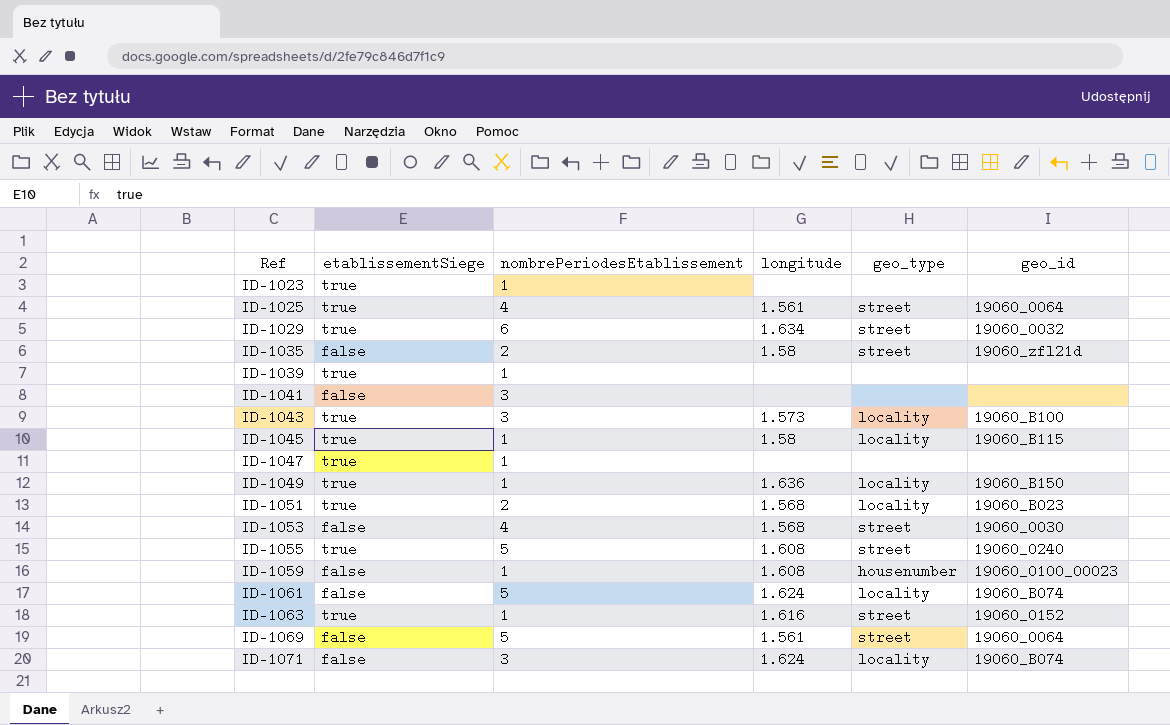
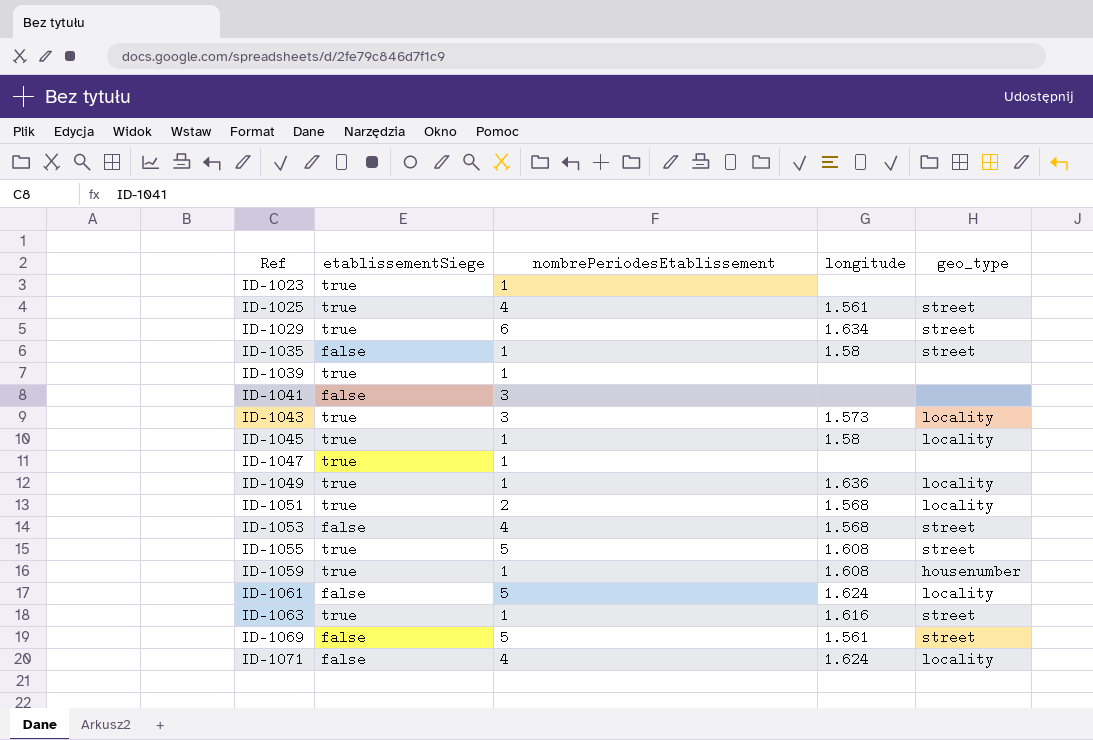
column geo_id | position: 6 -> none
ID-1035 | nombrePeriodesEtablissement: 2 -> 1
ID-1059 | etablissementSiege: false -> true
ID-1071 | nombrePeriodesEtablissement: 3 -> 4

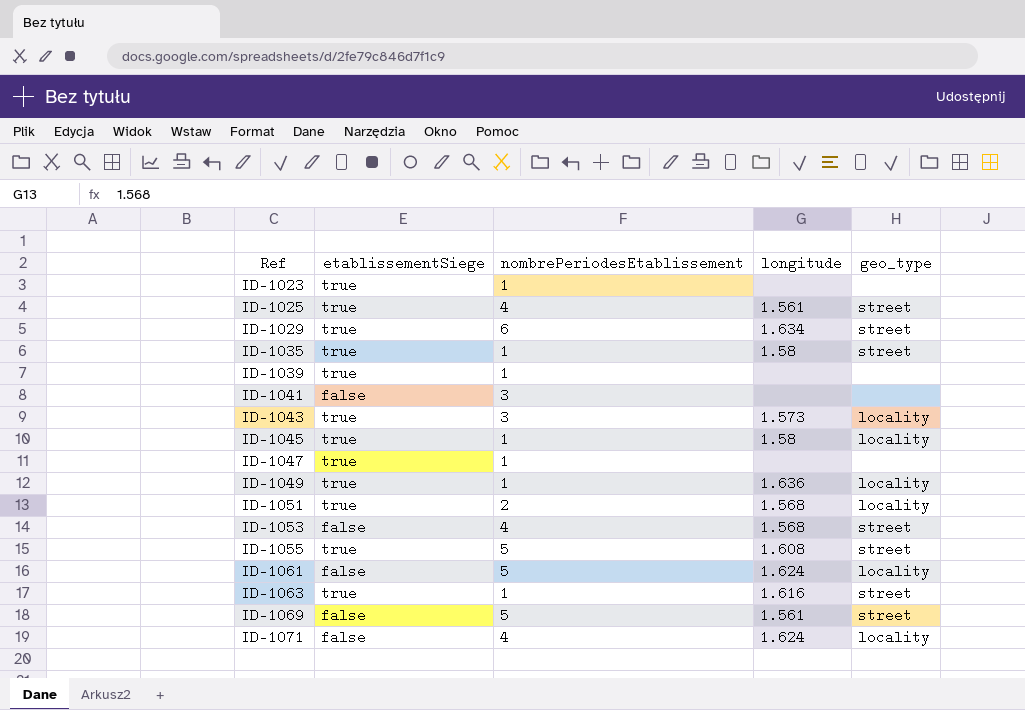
row ID-1059: true | 1 | 1.608 | housenumber -> none
ID-1035 | etablissementSiege: false -> true

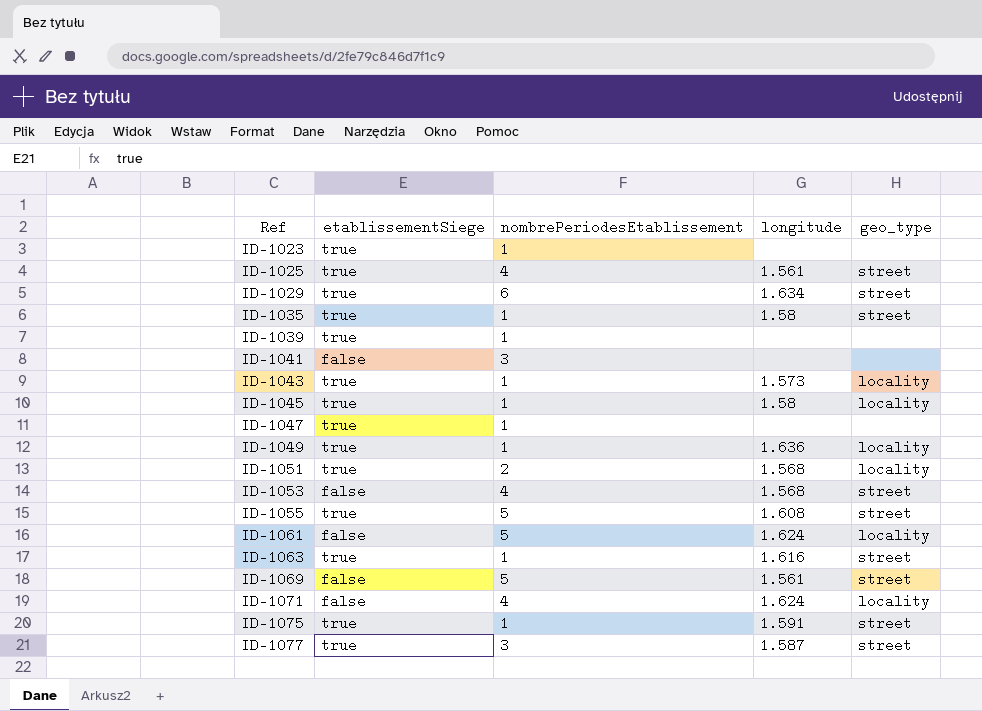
ID-1043 | nombrePeriodesEtablissement: 3 -> 1
row ID-1075: none -> true | 1 | 1.591 | street
row ID-1077: none -> true | 3 | 1.587 | street

